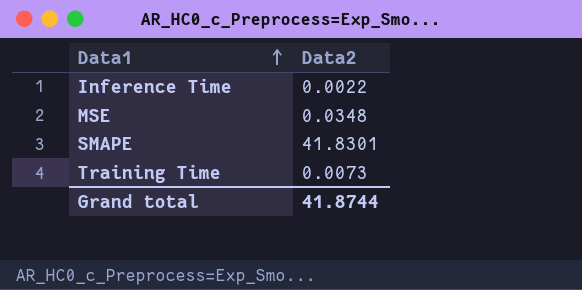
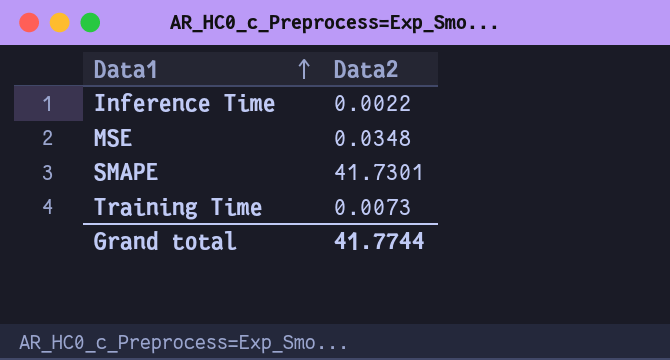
SMAPE | Data2: 41.8301 -> 41.7301
Grand total | Data2: 41.8744 -> 41.7744

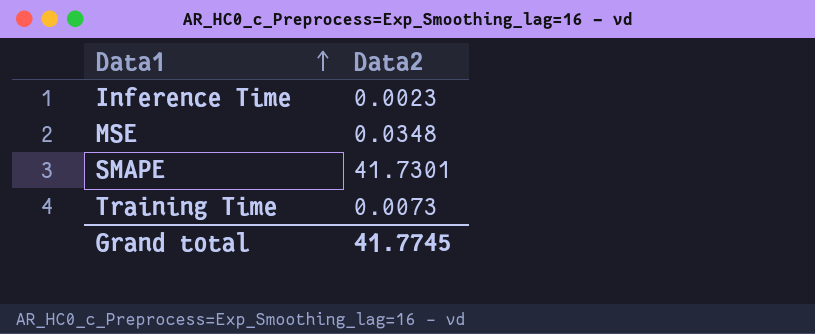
Inference Time | Data2: 0.0022 -> 0.0023
Grand total | Data2: 41.7744 -> 41.7745

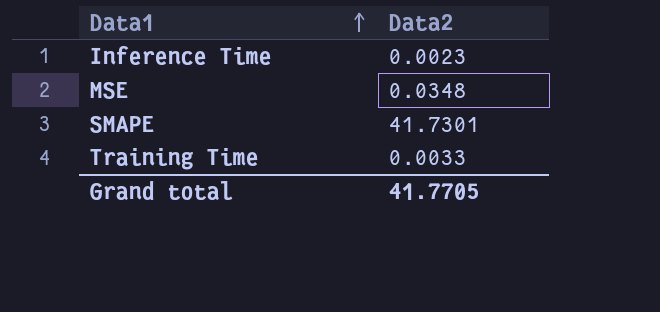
Training Time | Data2: 0.0073 -> 0.0033
Grand total | Data2: 41.7745 -> 41.7705

